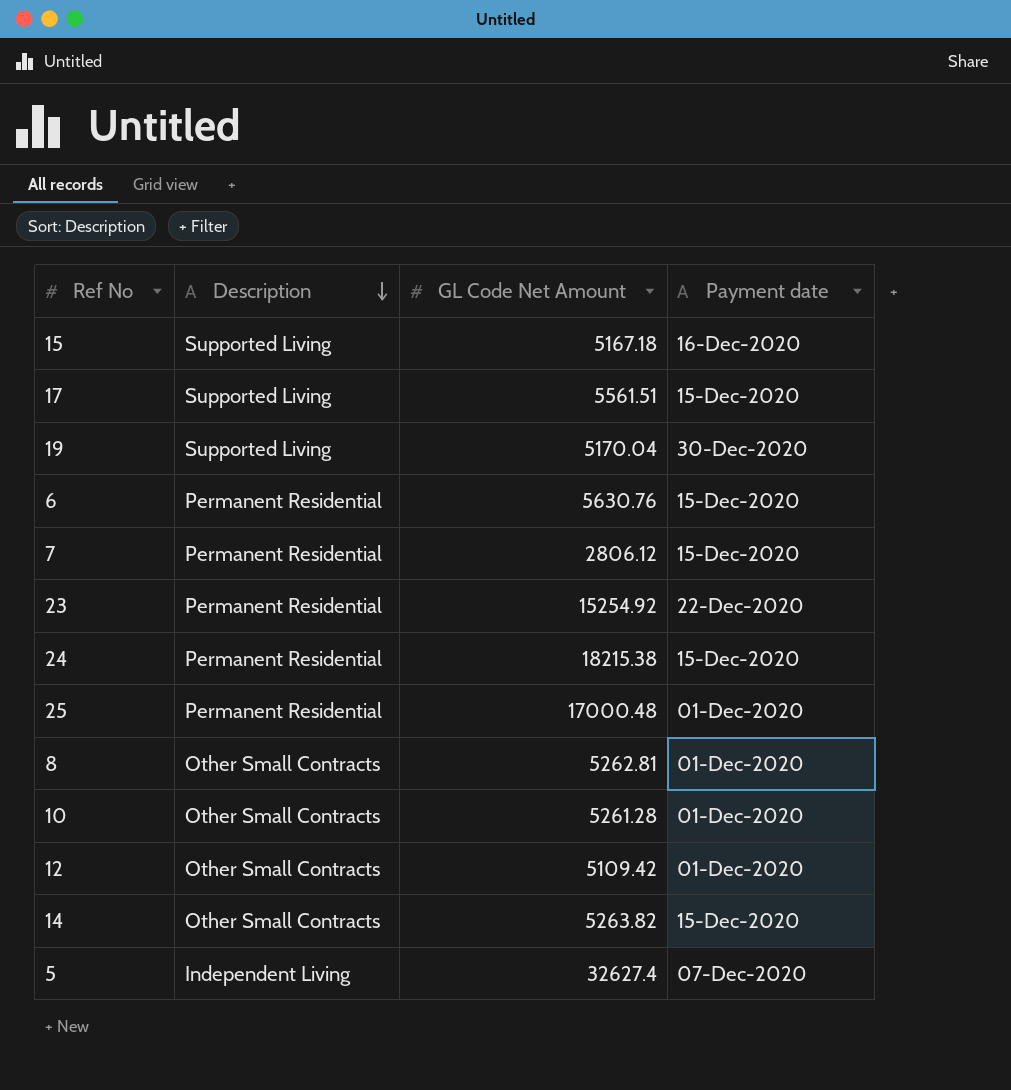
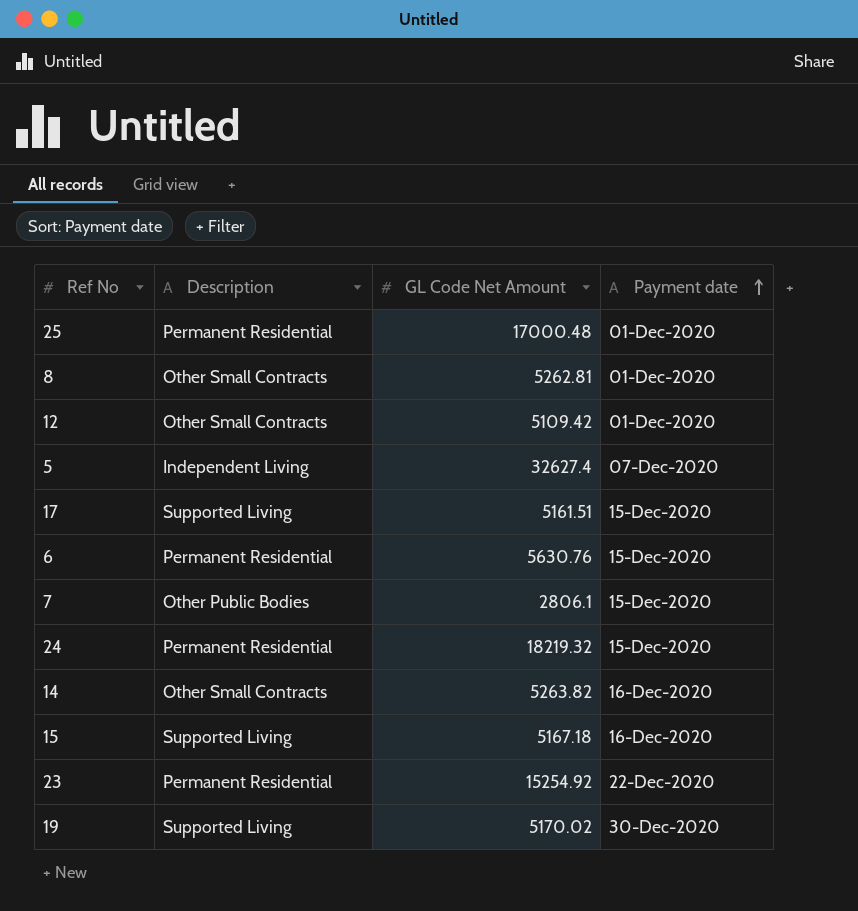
row order: Description descending -> Payment date ascending
row 10: Other Small Contracts | 5261.28 | 01-Dec-2020 -> none
17 | GL Code Net Amount: 5561.51 -> 5161.51
7 | Description: Permanent Residential -> Other Public Bodies
7 | GL Code Net Amount: 2806.12 -> 2806.1
24 | GL Code Net Amount: 18215.38 -> 18219.32
14 | Payment date: 15-Dec-2020 -> 16-Dec-2020
19 | GL Code Net Amount: 5170.04 -> 5170.02

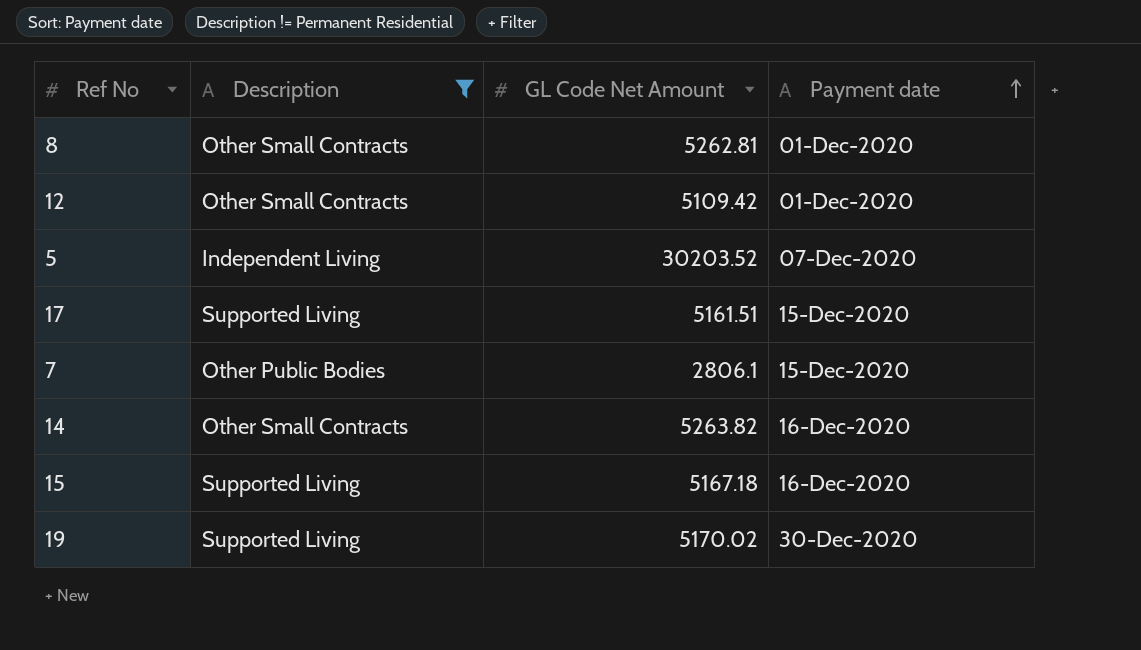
filter: none -> Description != Permanent Residential
5 | GL Code Net Amount: 32627.4 -> 30203.52

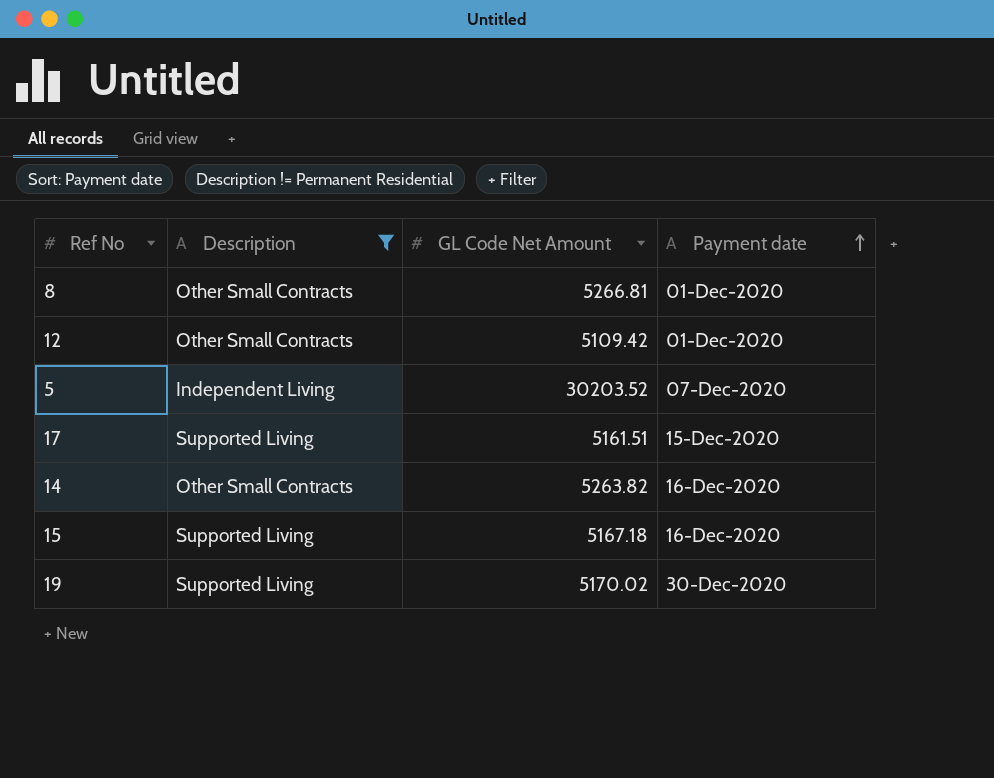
row 7: Other Public Bodies | 2806.1 | 15-Dec-2020 -> none
8 | GL Code Net Amount: 5262.81 -> 5266.81

